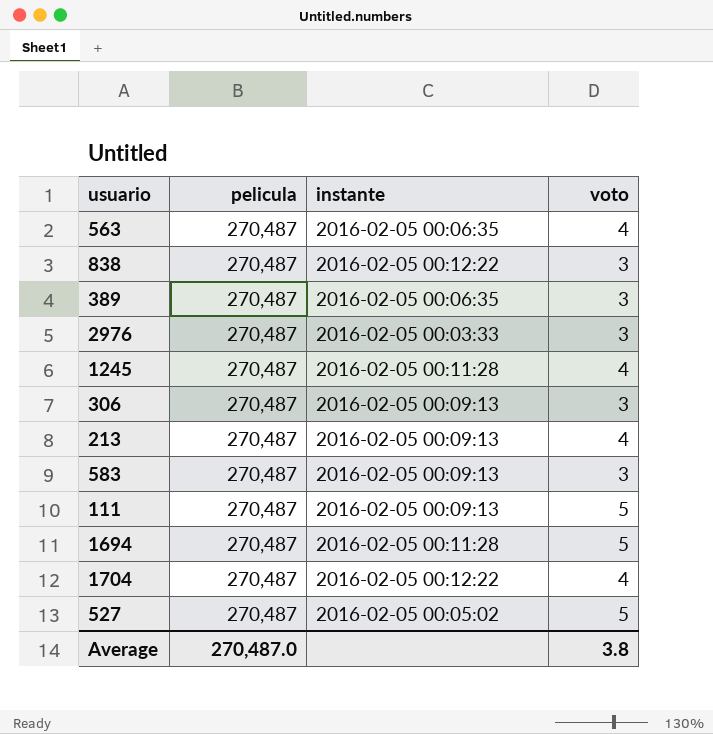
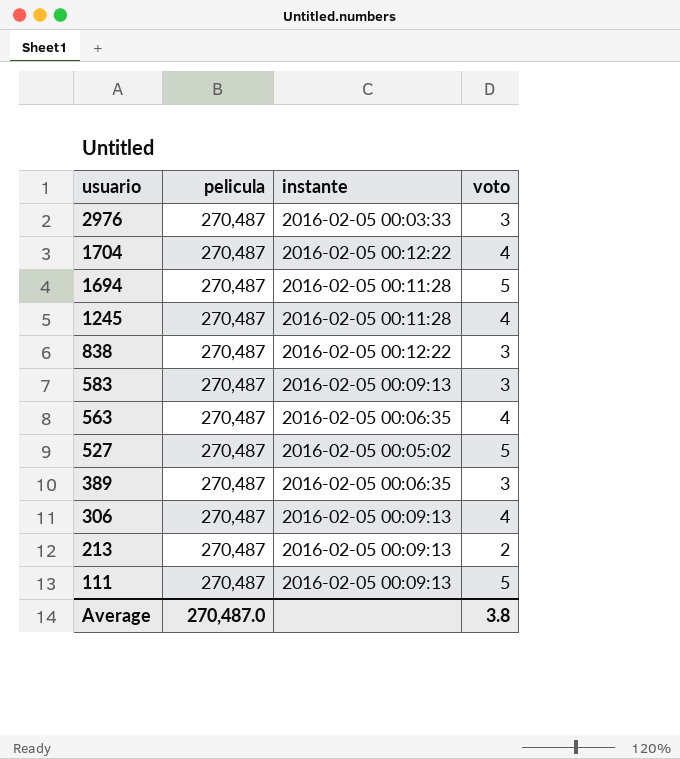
row order: none -> usuario descending
306 | voto: 3 -> 4
213 | voto: 4 -> 2

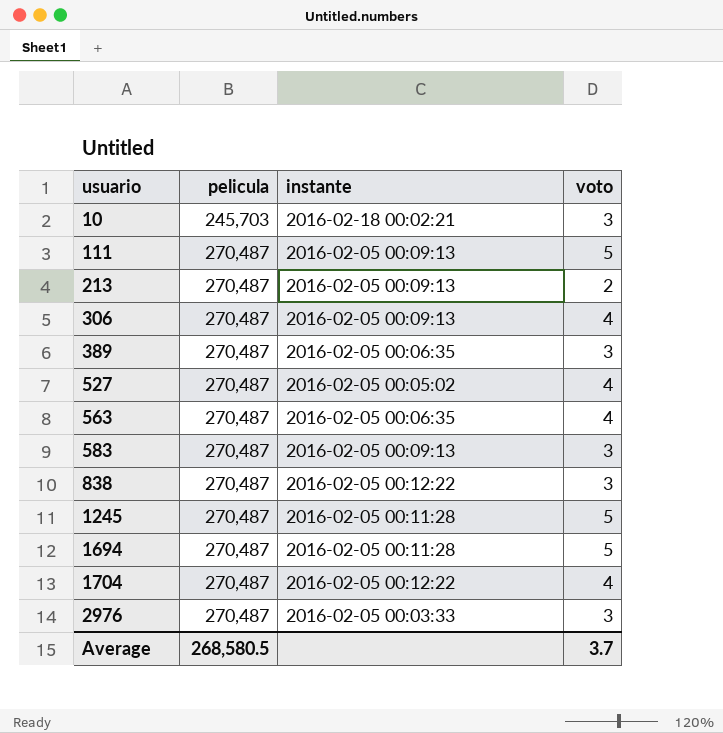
row order: usuario descending -> usuario ascending
row 10: none -> 245,703 | 2016-02-18 00:02:21 | 3
527 | voto: 5 -> 4
1245 | voto: 4 -> 5
Average | pelicula: 270,487.0 -> 268,580.5
Average | voto: 3.8 -> 3.7

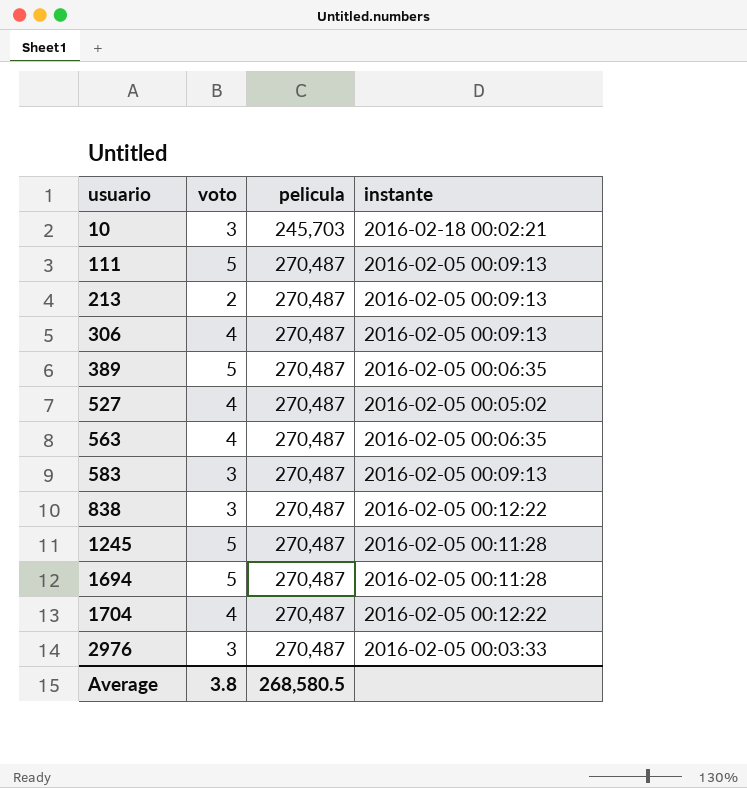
column voto | position: 4 -> 2
389 | voto: 3 -> 5
Average | voto: 3.7 -> 3.8

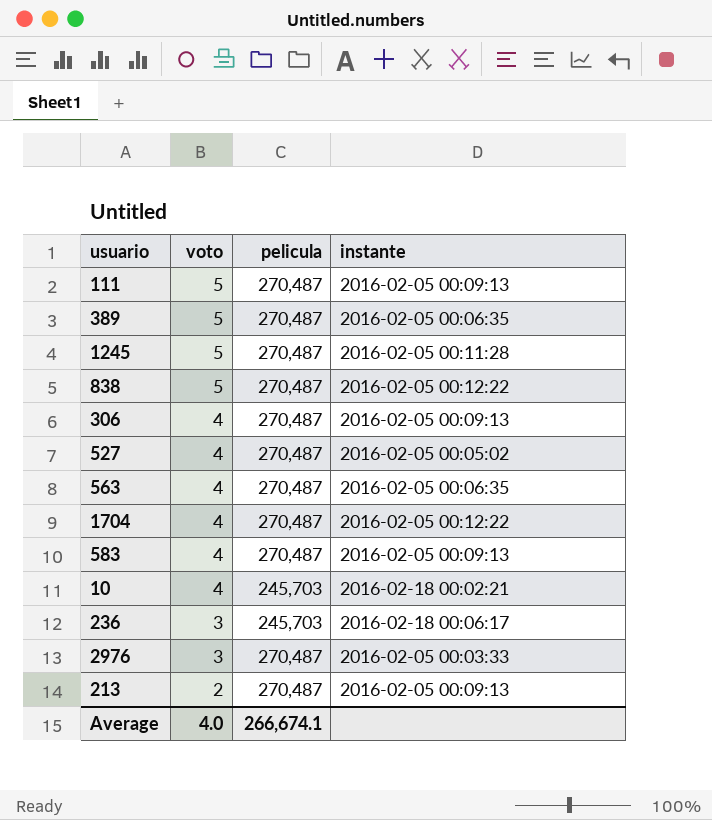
row order: usuario ascending -> voto descending
row 1694: 5 | 270,487 | 2016-02-05 00:11:28 -> none
838 | voto: 3 -> 5
583 | voto: 3 -> 4
10 | voto: 3 -> 4
row 236: none -> 3 | 245,703 | 2016-02-18 00:06:17
Average | voto: 3.8 -> 4.0
Average | pelicula: 268,580.5 -> 266,674.1

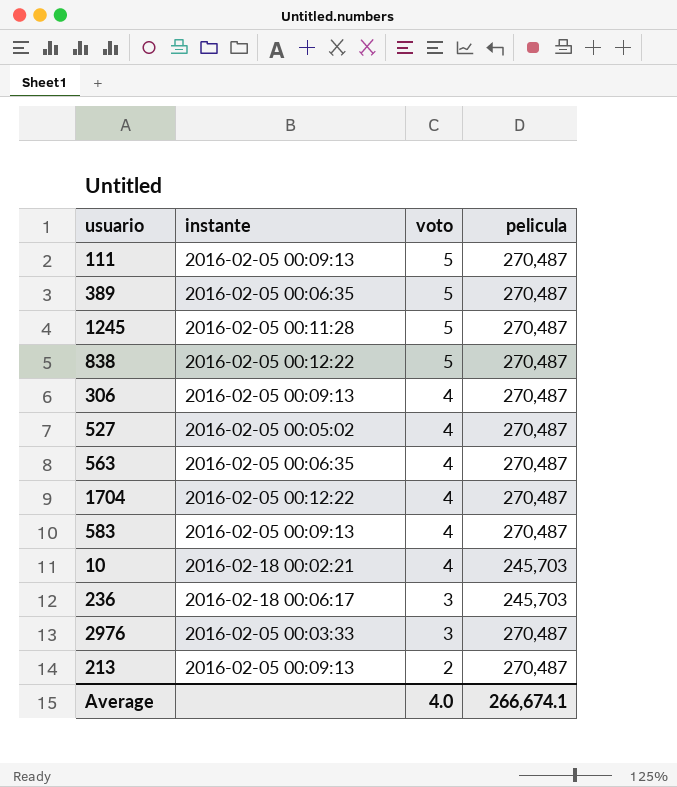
column instante | position: 4 -> 2

